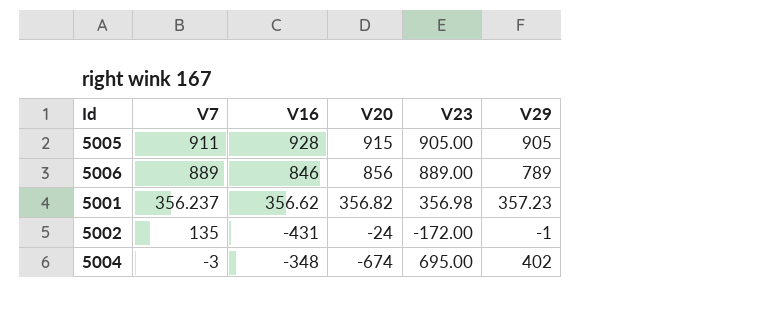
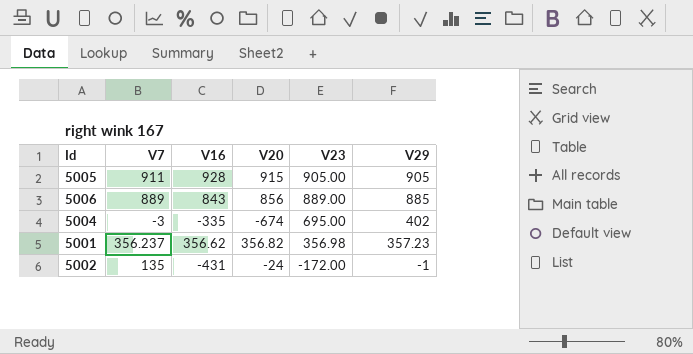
row order: V7 descending -> V23 descending
5006 | V16: 846 -> 843
5006 | V29: 789 -> 885
5004 | V16: -348 -> -335

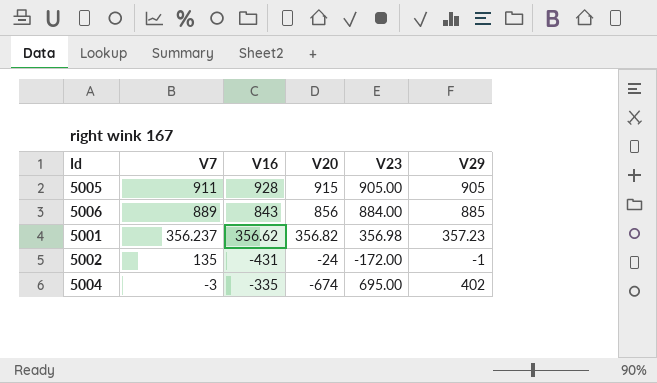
row order: V23 descending -> V7 descending
5006 | V23: 889.00 -> 884.00

